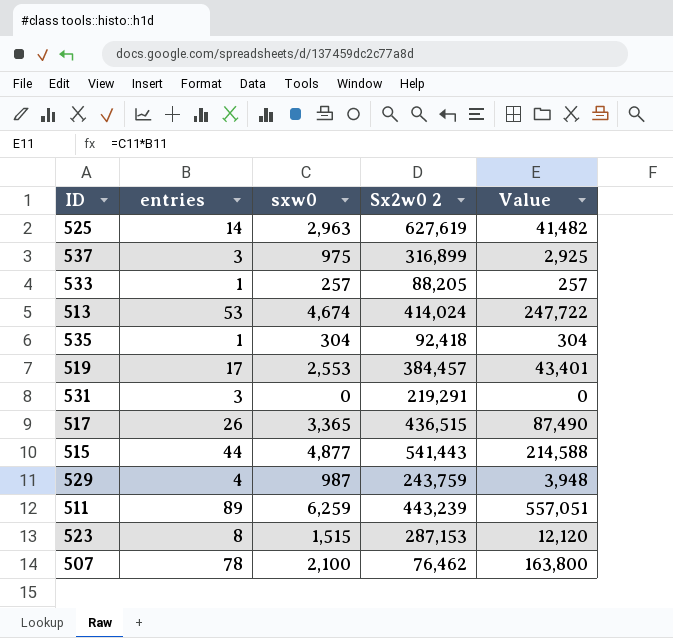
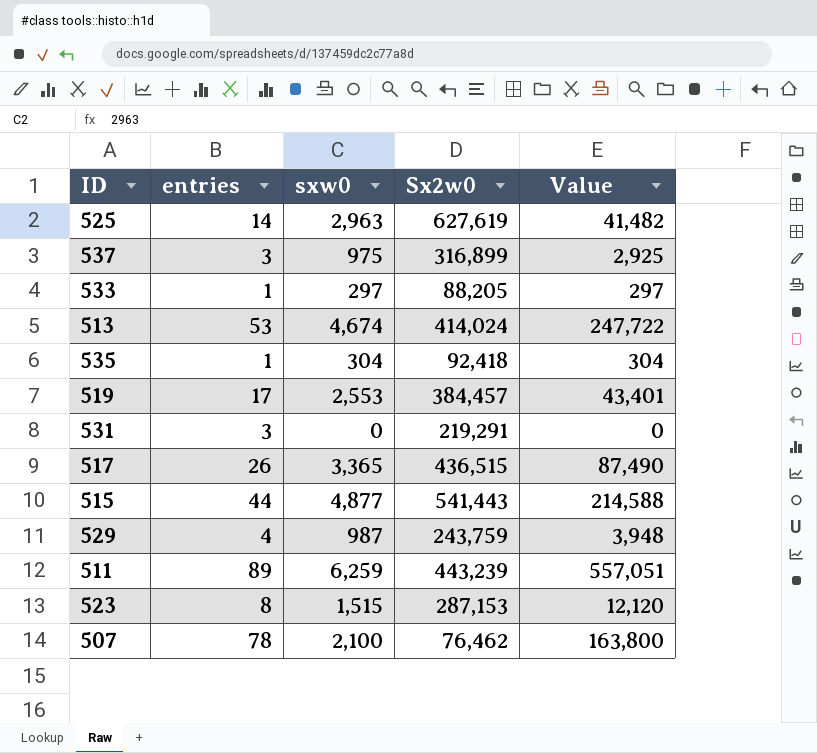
column name: Sx2w0 2 -> Sx2w0
533 | sxw0: 257 -> 297
533 | Value: 257 -> 297

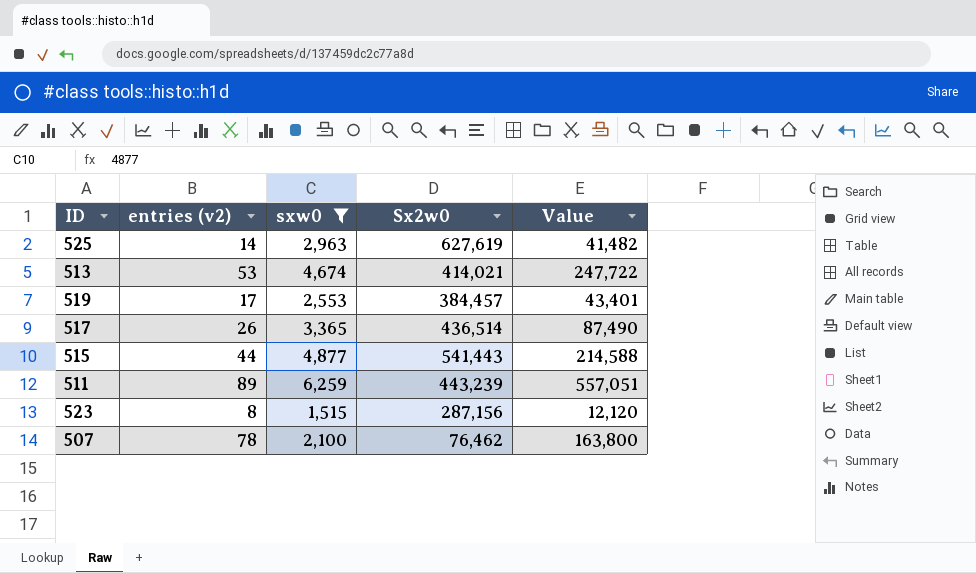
filter: none -> sxw0 >= 1,515
column name: entries -> entries (v2)
513 | Sx2w0: 414,024 -> 414,021
517 | Sx2w0: 436,515 -> 436,514
523 | Sx2w0: 287,153 -> 287,156

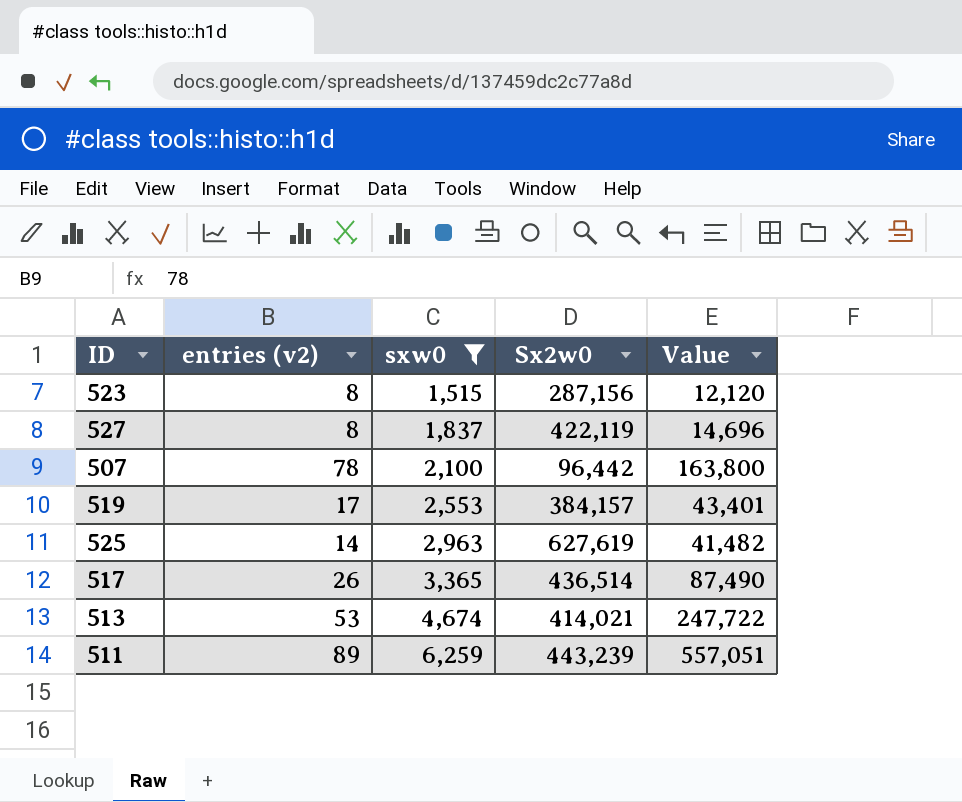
row order: none -> sxw0 ascending
row 515: 44 | 4,877 | 541,443 | 214,588 -> none
row 527: none -> 8 | 1,837 | 422,119 | 14,696
507 | Sx2w0: 76,462 -> 96,442
519 | Sx2w0: 384,457 -> 384,157

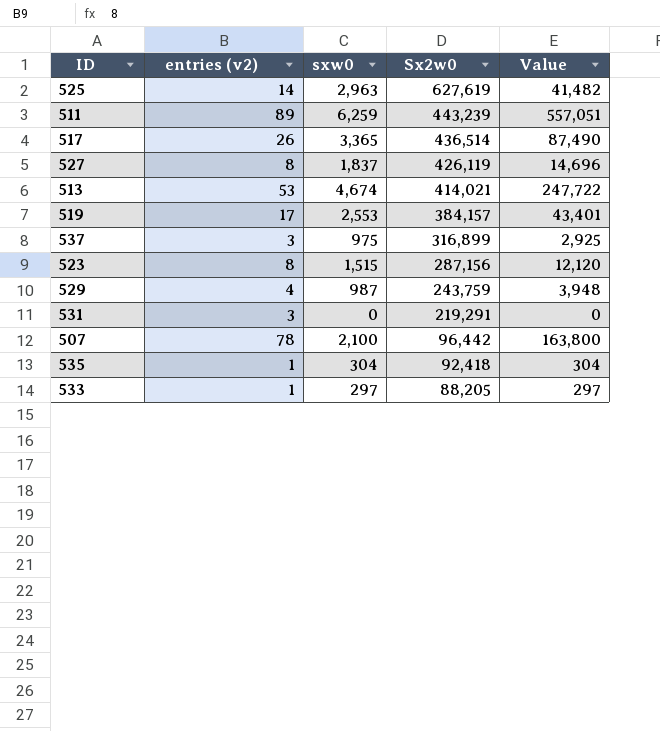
filter: sxw0 >= 1,515 -> none
row order: sxw0 ascending -> Sx2w0 descending
527 | Sx2w0: 422,119 -> 426,119

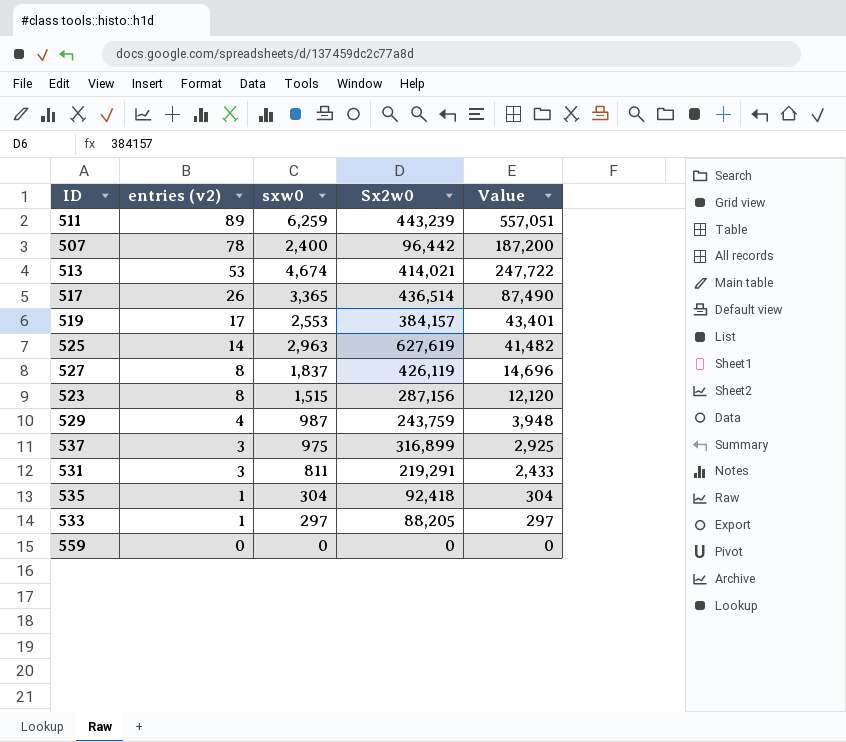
row order: Sx2w0 descending -> entries (v2) descending
507 | sxw0: 2,100 -> 2,400
507 | Value: 163,800 -> 187,200
531 | sxw0: 0 -> 811
531 | Value: 0 -> 2,433
row 559: none -> 0 | 0 | 0 | 0

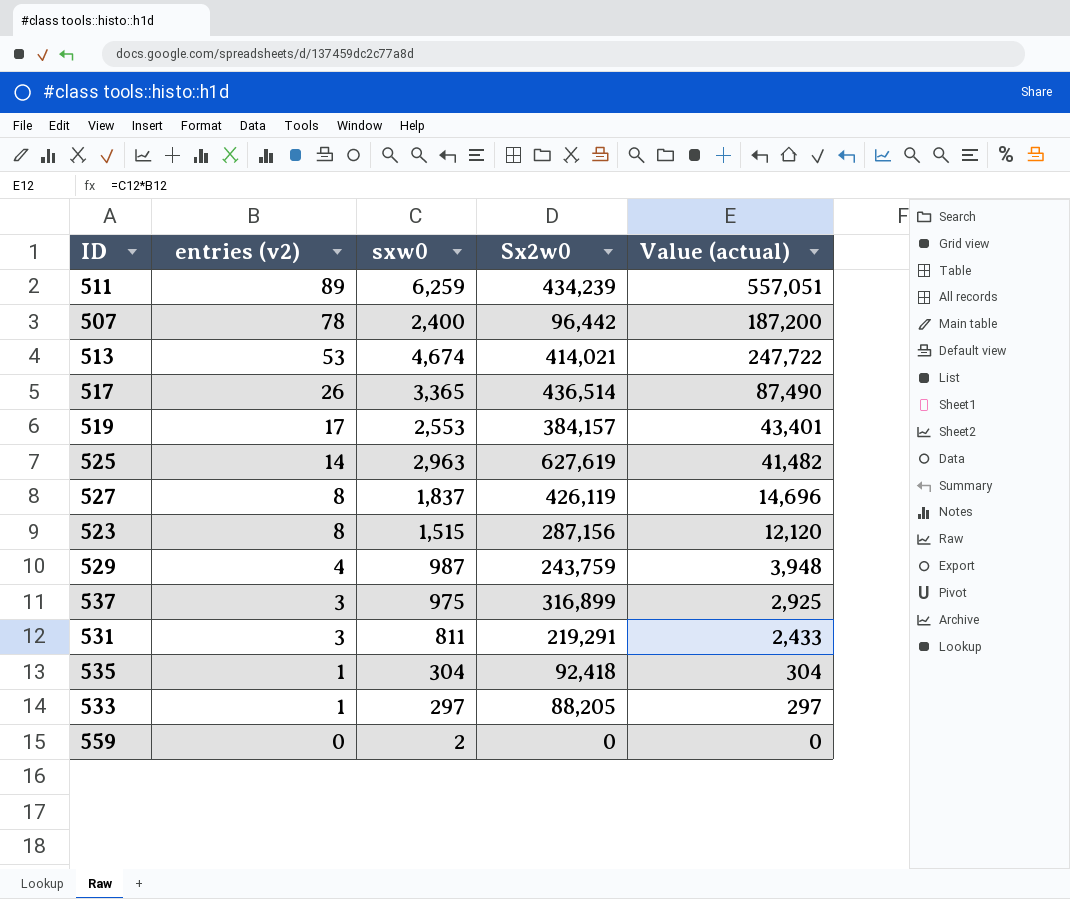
column name: Value -> Value (actual)
511 | Sx2w0: 443,239 -> 434,239
559 | sxw0: 0 -> 2

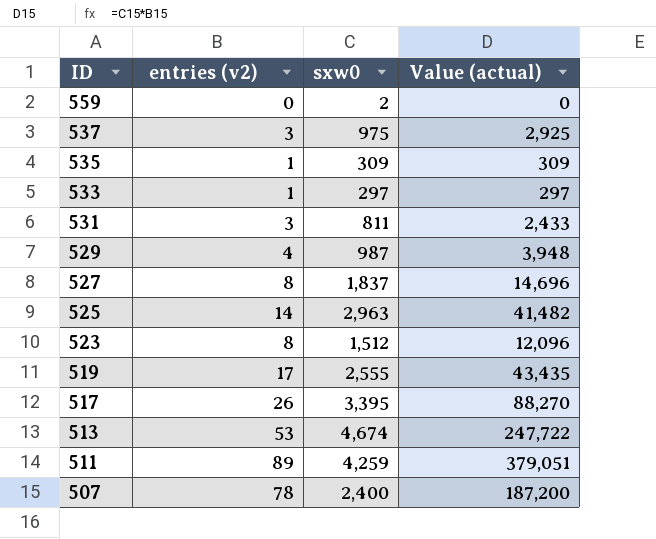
row order: entries (v2) descending -> ID descending
column Sx2w0 | position: 4 -> none
535 | sxw0: 304 -> 309
535 | Value (actual): 304 -> 309
523 | sxw0: 1,515 -> 1,512
523 | Value (actual): 12,120 -> 12,096
519 | sxw0: 2,553 -> 2,555
519 | Value (actual): 43,401 -> 43,435
517 | sxw0: 3,365 -> 3,395
517 | Value (actual): 87,490 -> 88,270
511 | sxw0: 6,259 -> 4,259
511 | Value (actual): 557,051 -> 379,051

